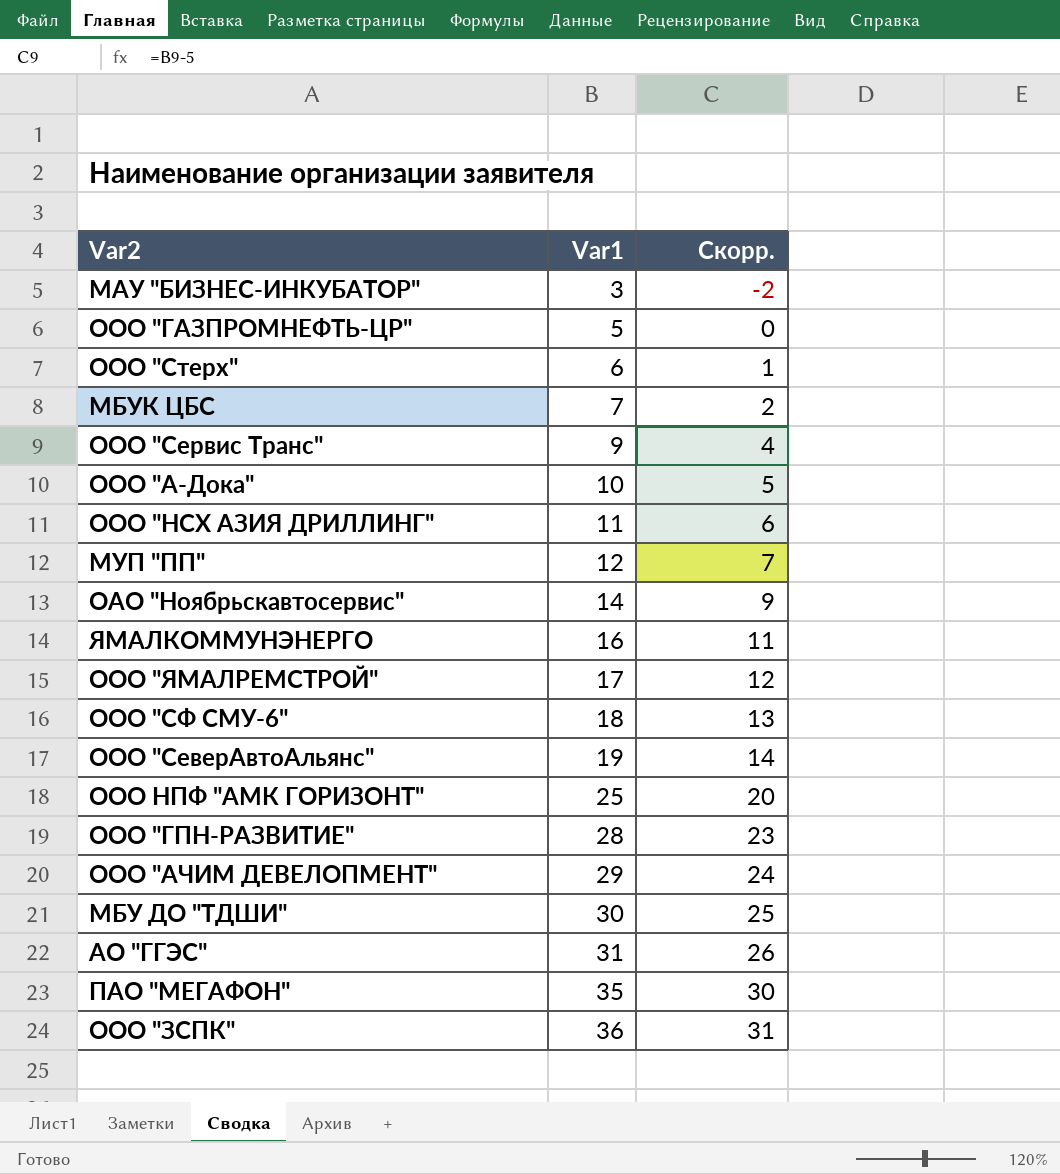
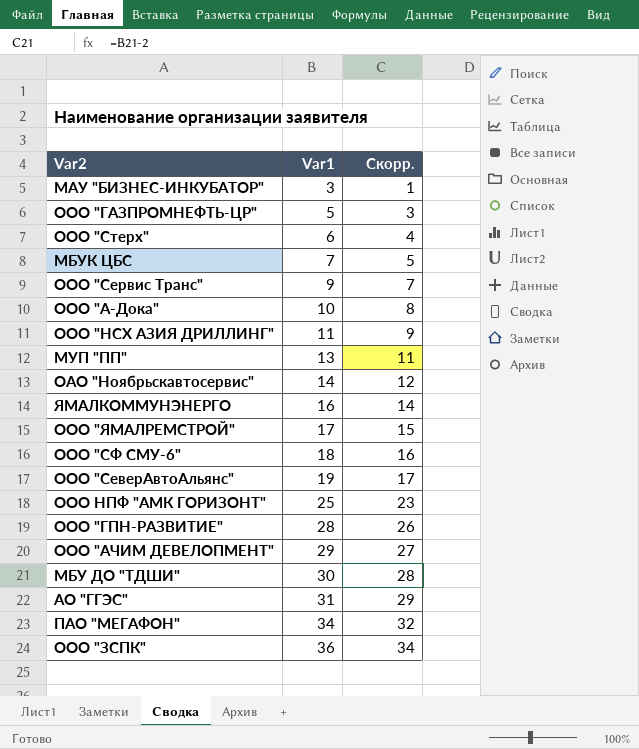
column Скорр. | formula: [Var1] - 5 -> [Var1] - 2
МУП "ПП" | Var1: 12 -> 13
ПАО "МЕГАФОН" | Var1: 35 -> 34

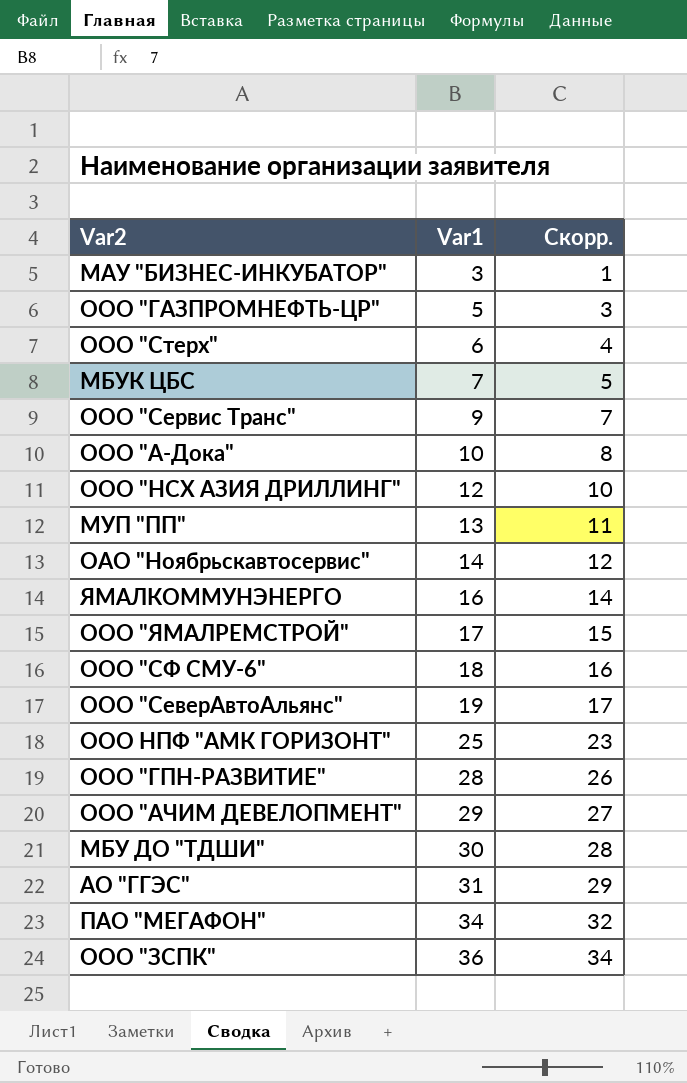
ООО "НСХ АЗИЯ ДРИЛЛИНГ" | Var1: 11 -> 12
ООО "НСХ АЗИЯ ДРИЛЛИНГ" | Скорр.: 9 -> 10

